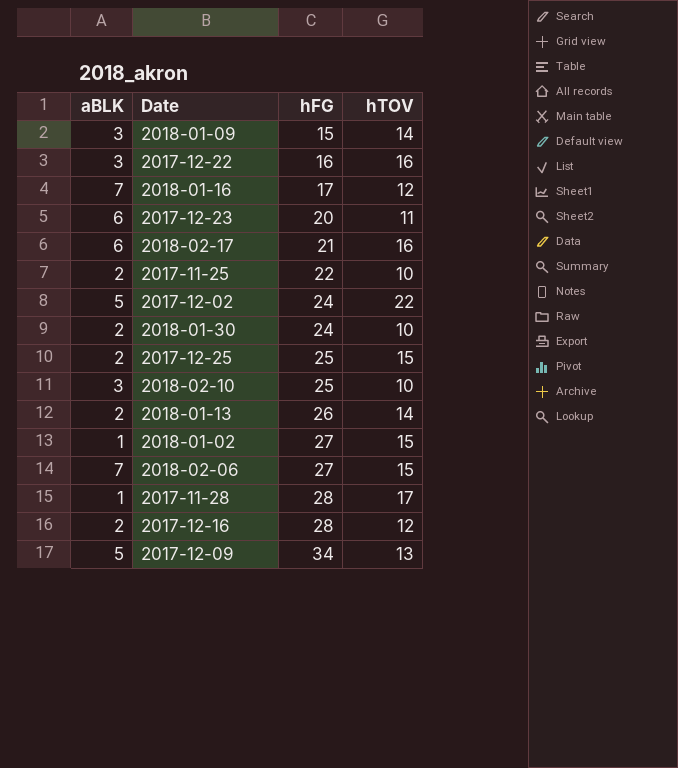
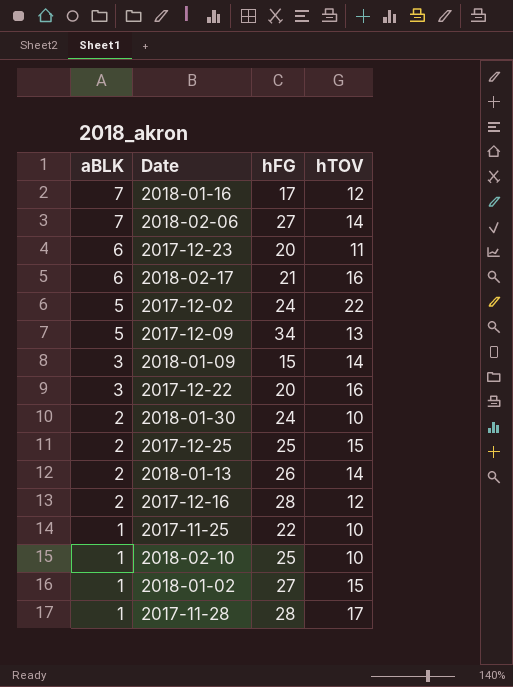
row order: hFG ascending -> aBLK descending
2018-02-06 | hTOV: 15 -> 14
2017-12-22 | hFG: 16 -> 20
2017-11-25 | aBLK: 2 -> 1
2018-02-10 | aBLK: 3 -> 1

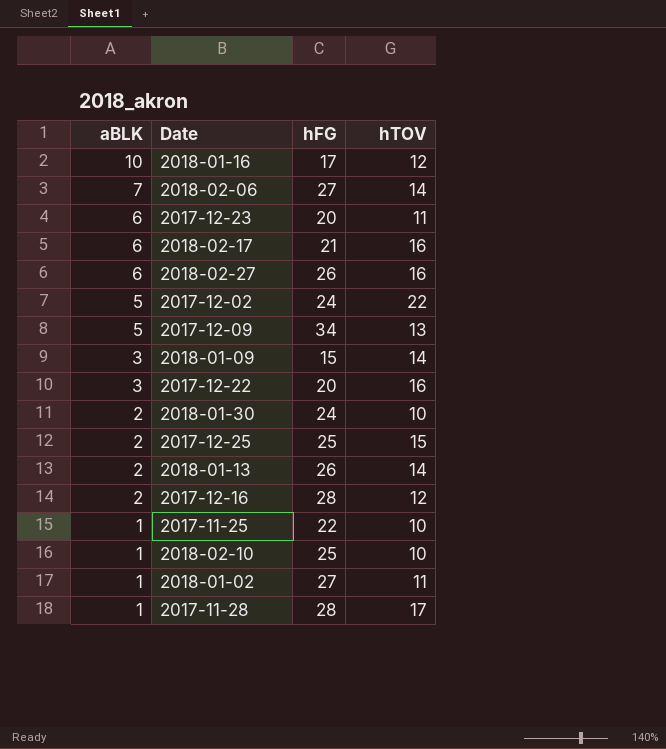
2018-01-16 | aBLK: 7 -> 10
row 2018-02-27: none -> 6 | 26 | 16
2018-01-02 | hTOV: 15 -> 11

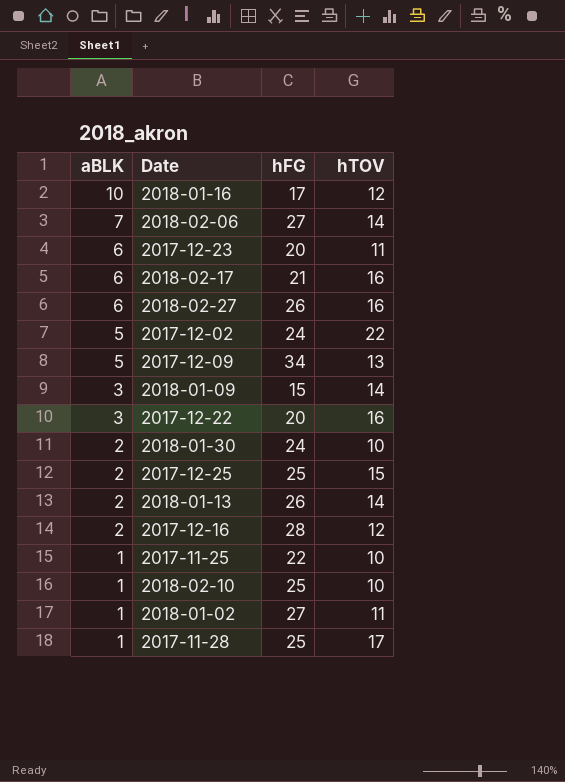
2017-11-28 | hFG: 28 -> 25

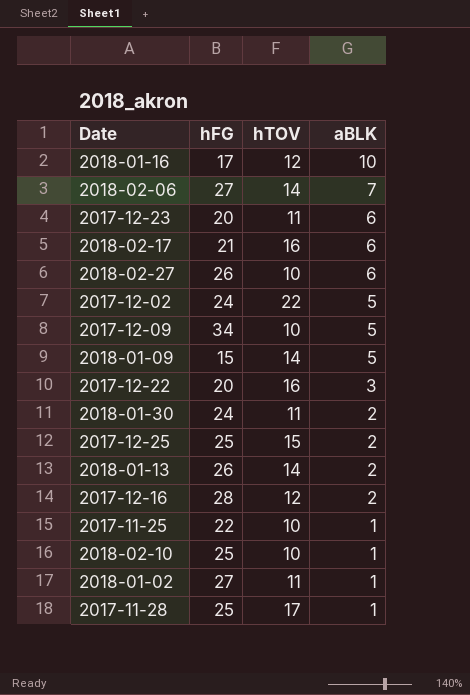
column aBLK | position: 1 -> 4
2018-02-27 | hTOV: 16 -> 10
2017-12-09 | hTOV: 13 -> 10
2018-01-09 | aBLK: 3 -> 5
2018-01-30 | hTOV: 10 -> 11

